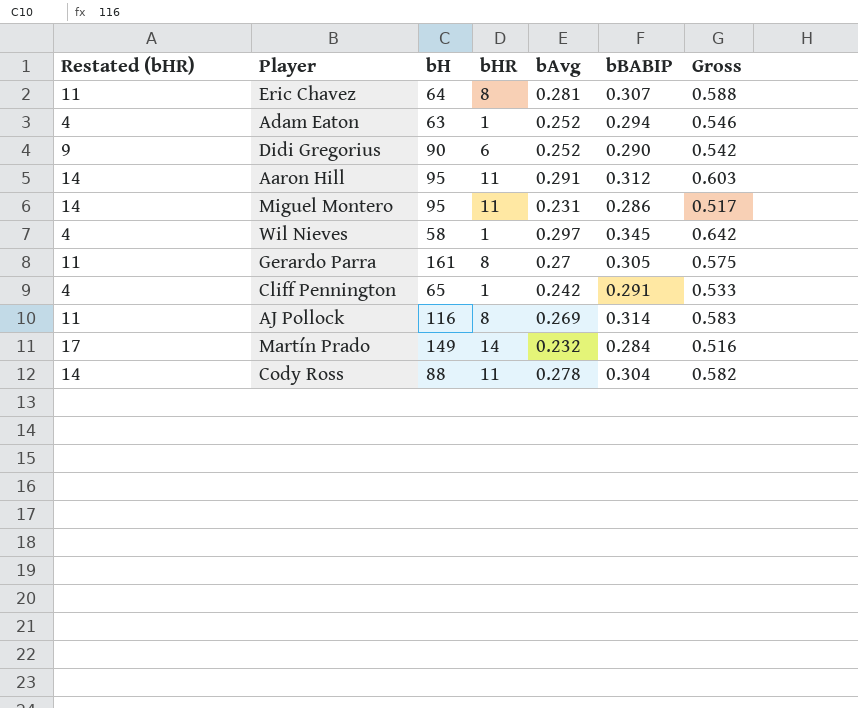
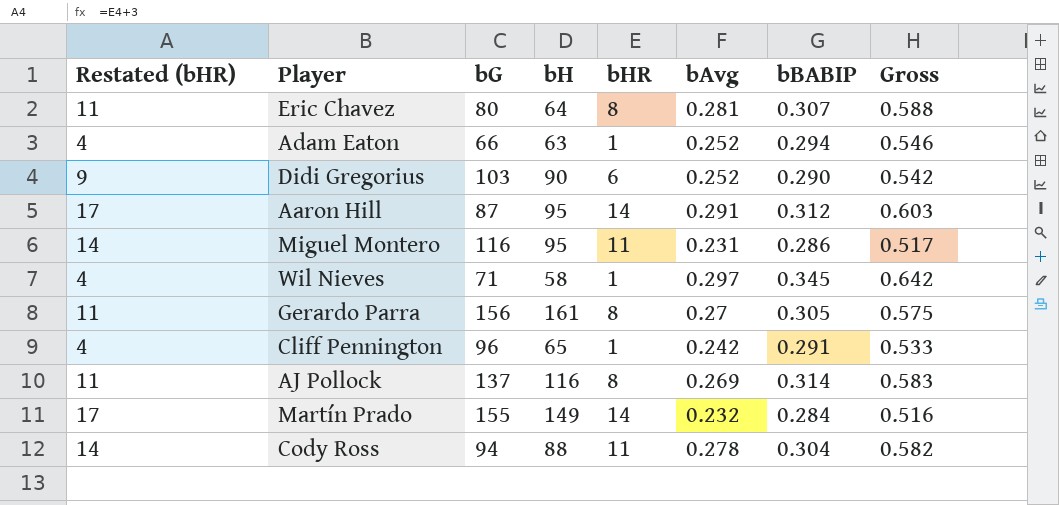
column bG | position: none -> 3
Aaron Hill | Restated (bHR): 14 -> 17
Aaron Hill | bHR: 11 -> 14

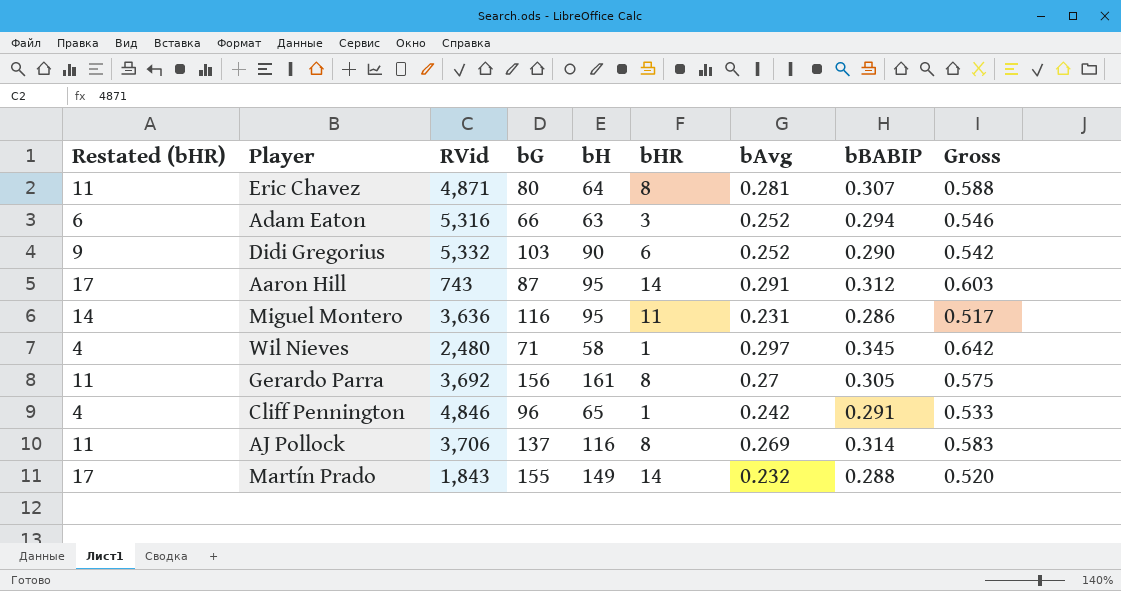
column RVid | position: none -> 3
row Cody Ross: 14 | 94 | 88 | 11 | 0.278 | 0.304 | 0.582 -> none
Adam Eaton | Restated (bHR): 4 -> 6
Adam Eaton | bHR: 1 -> 3
Martín Prado | bBABIP: 0.284 -> 0.288
Martín Prado | Gross: 0.516 -> 0.520

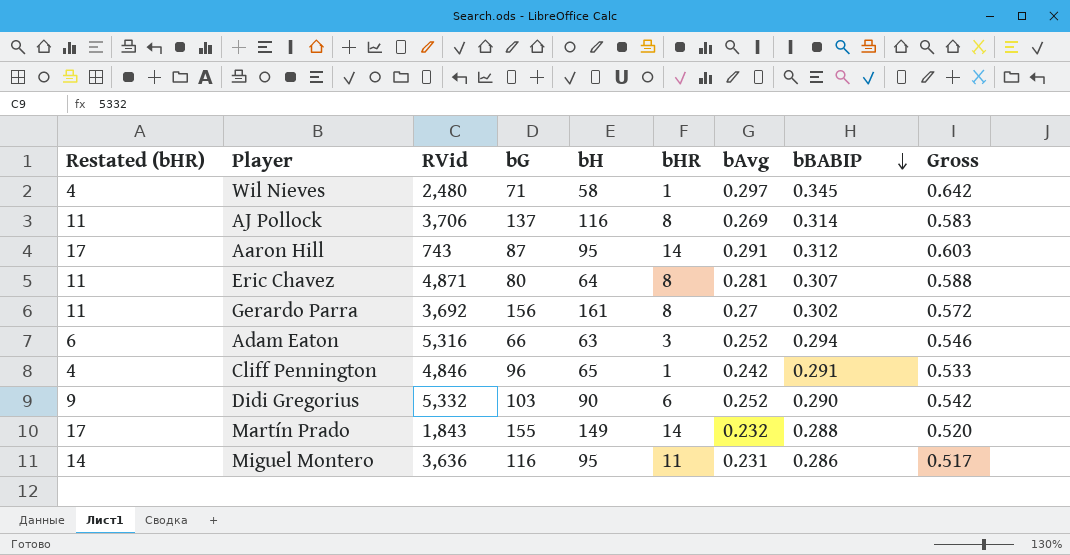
row order: none -> bBABIP descending
Gerardo Parra | bBABIP: 0.305 -> 0.302
Gerardo Parra | Gross: 0.575 -> 0.572

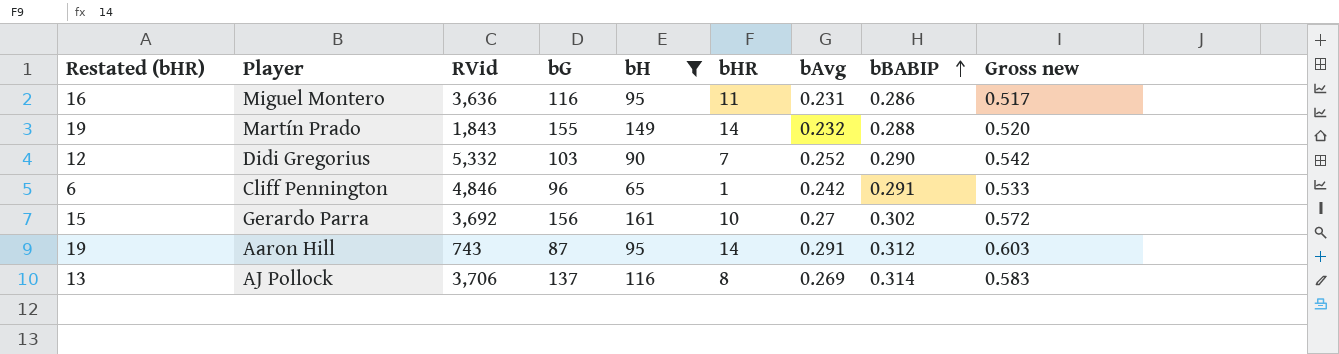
filter: none -> bH >= 65
row order: bBABIP descending -> bBABIP ascending
column Restated (bHR) | formula: [bHR] + 3 -> [bHR] + 5
column name: Gross -> Gross new
Didi Gregorius | bHR: 6 -> 7
Gerardo Parra | bHR: 8 -> 10

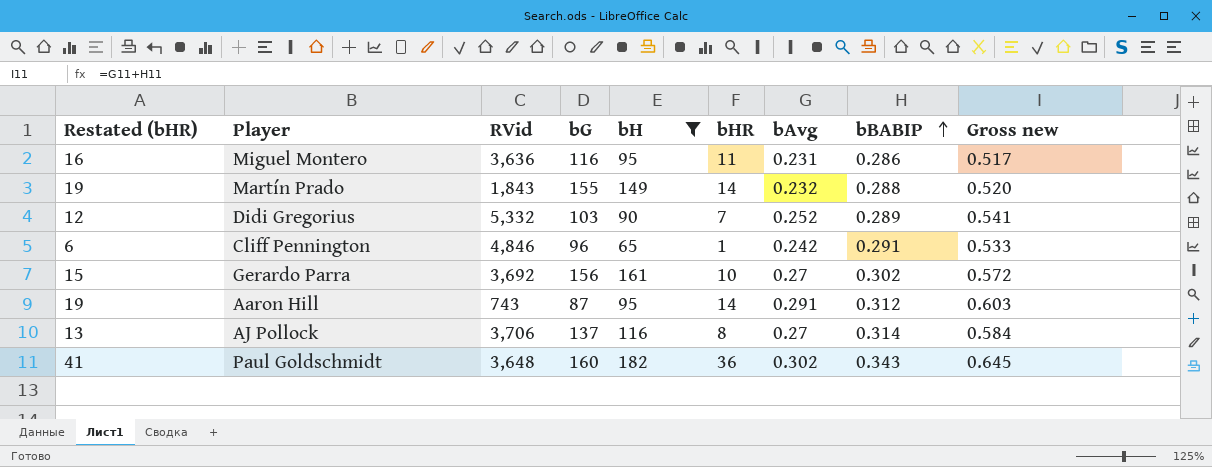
Didi Gregorius | bBABIP: 0.290 -> 0.289
Didi Gregorius | Gross new: 0.542 -> 0.541
AJ Pollock | bAvg: 0.269 -> 0.27
AJ Pollock | Gross new: 0.583 -> 0.584
row Paul Goldschmidt: none -> 41 | 3,648 | 160 | 182 | 36 | 0.302 | 0.343 | 0.645

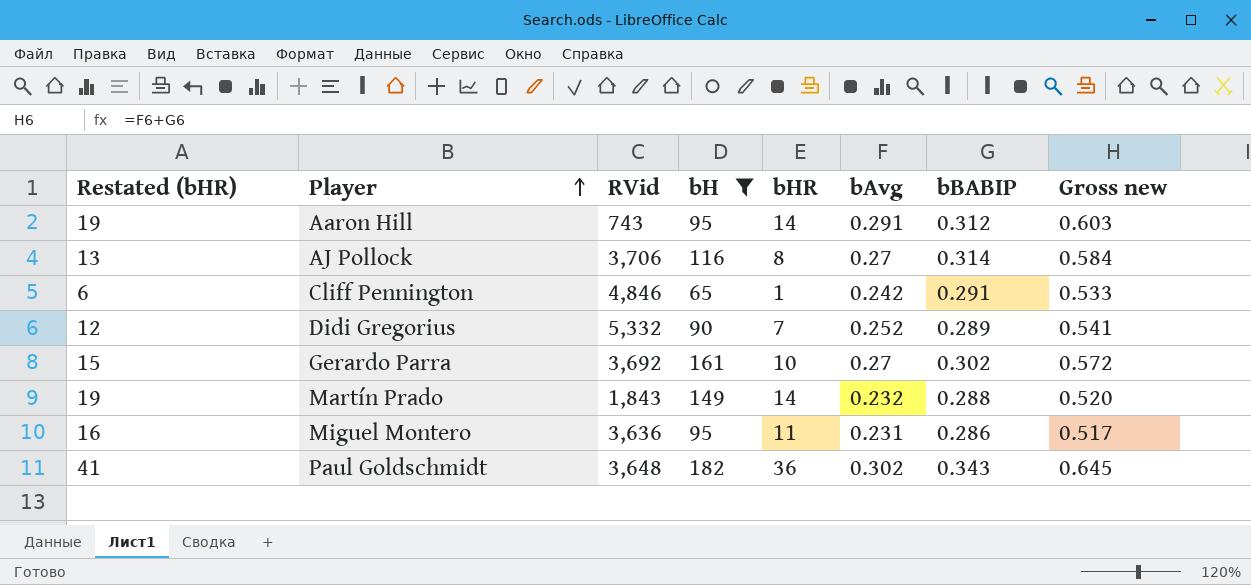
row order: bBABIP ascending -> Player ascending
column bG | position: 4 -> none

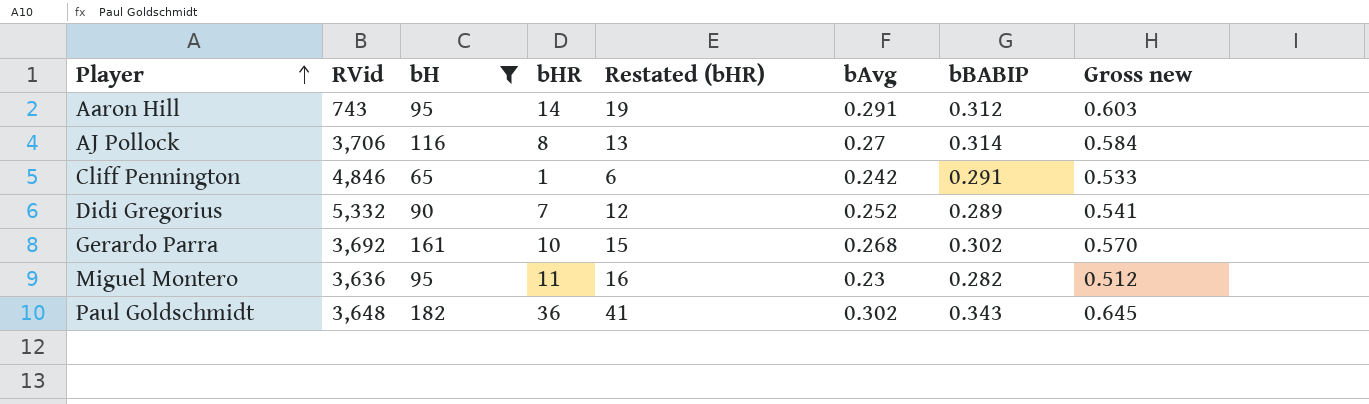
column Restated (bHR) | position: 1 -> 5
row Martín Prado: 19 | 1,843 | 149 | 14 | 0.232 | 0.288 | 0.520 -> none
Gerardo Parra | bAvg: 0.27 -> 0.268
Gerardo Parra | Gross new: 0.572 -> 0.570
Miguel Montero | bAvg: 0.231 -> 0.23
Miguel Montero | bBABIP: 0.286 -> 0.282
Miguel Montero | Gross new: 0.517 -> 0.512

